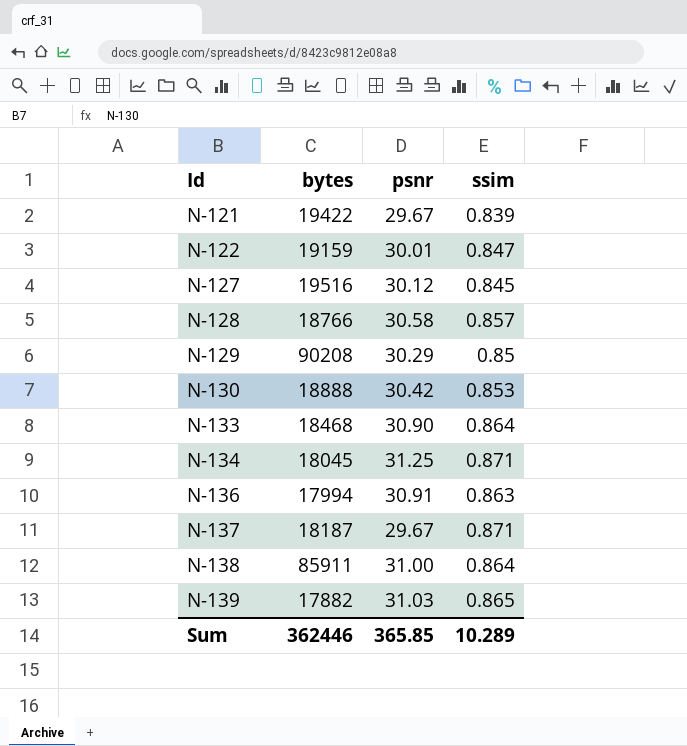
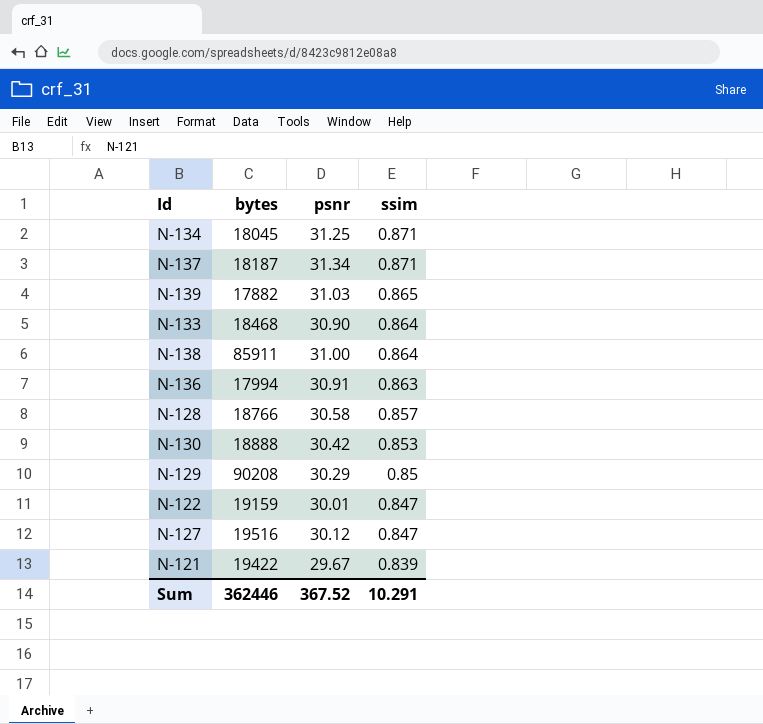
row order: Id ascending -> ssim descending
N-137 | psnr: 29.67 -> 31.34
N-127 | ssim: 0.845 -> 0.847
Sum | psnr: 365.85 -> 367.52
Sum | ssim: 10.289 -> 10.291

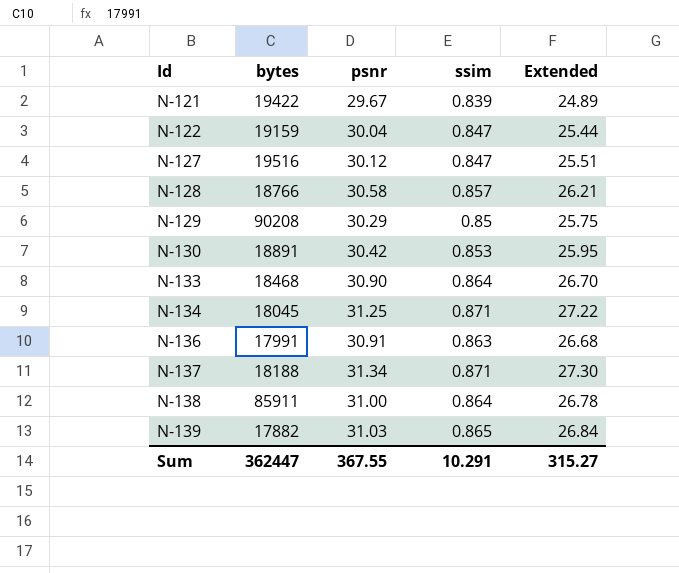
row order: ssim descending -> Id ascending
column Extended | formula: none -> [psnr] * [ssim]
N-122 | psnr: 30.01 -> 30.04
N-130 | bytes: 18888 -> 18891
N-136 | bytes: 17994 -> 17991
N-137 | bytes: 18187 -> 18188
Sum | bytes: 362446 -> 362447
Sum | psnr: 367.52 -> 367.55

